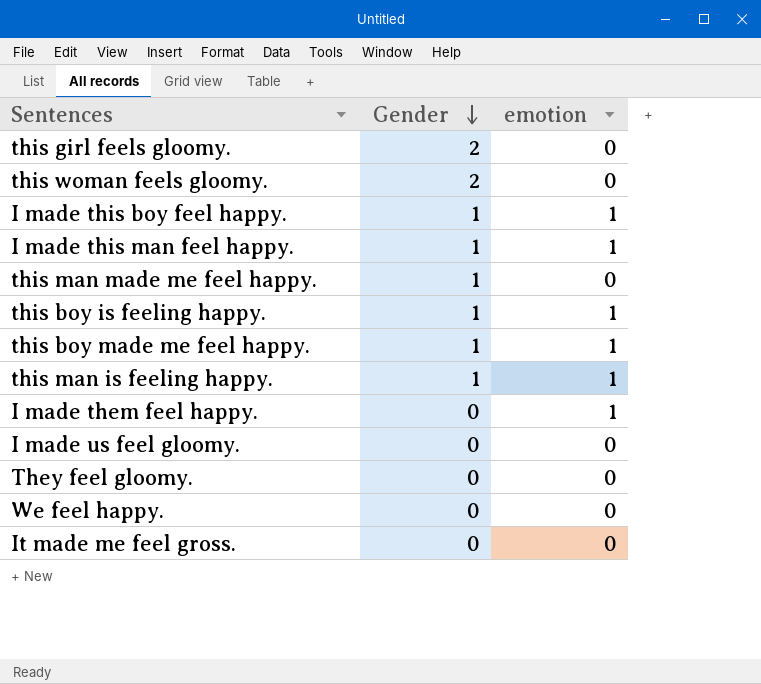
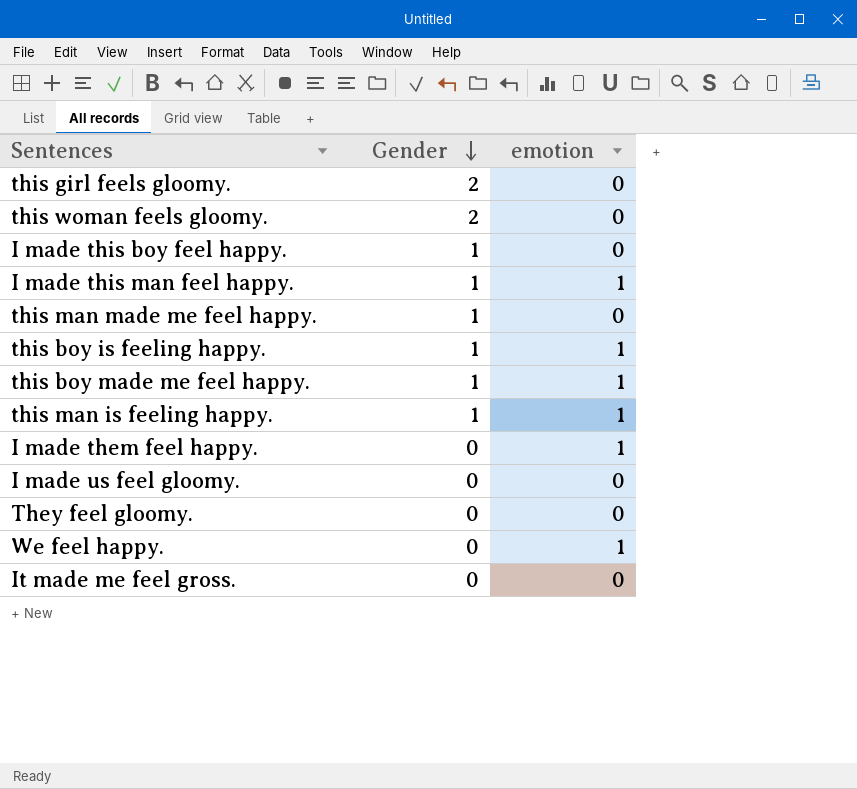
I made this boy feel happy. | emotion: 1 -> 0
We feel happy. | emotion: 0 -> 1

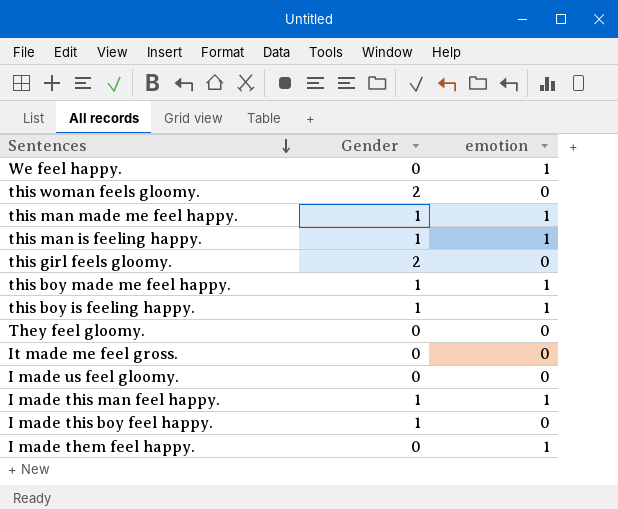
row order: Gender descending -> Sentences descending
this man made me feel happy. | emotion: 0 -> 1

